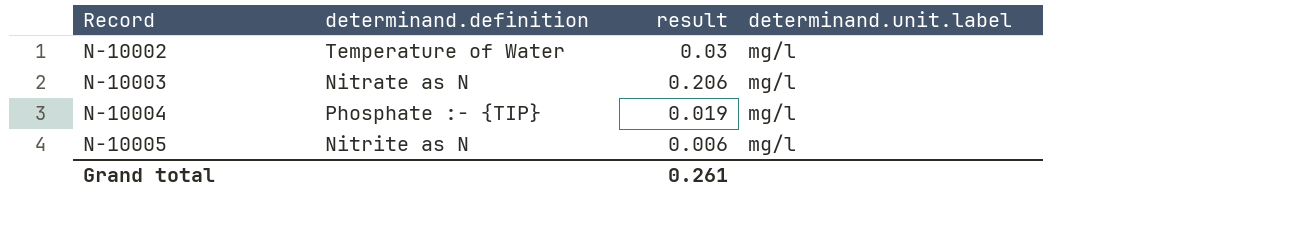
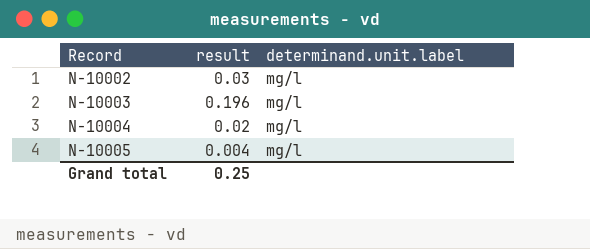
column determinand.definition | position: 2 -> none
N-10003 | result: 0.206 -> 0.196
N-10004 | result: 0.019 -> 0.02
N-10005 | result: 0.006 -> 0.004
Grand total | result: 0.261 -> 0.25

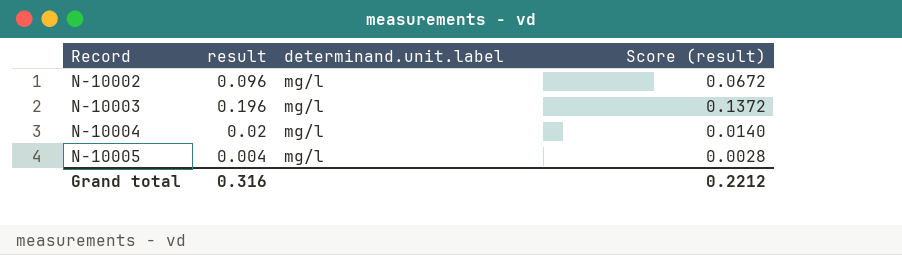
column Score (result) | formula: none -> [result] * 0.7
N-10002 | result: 0.03 -> 0.096
Grand total | result: 0.25 -> 0.316

